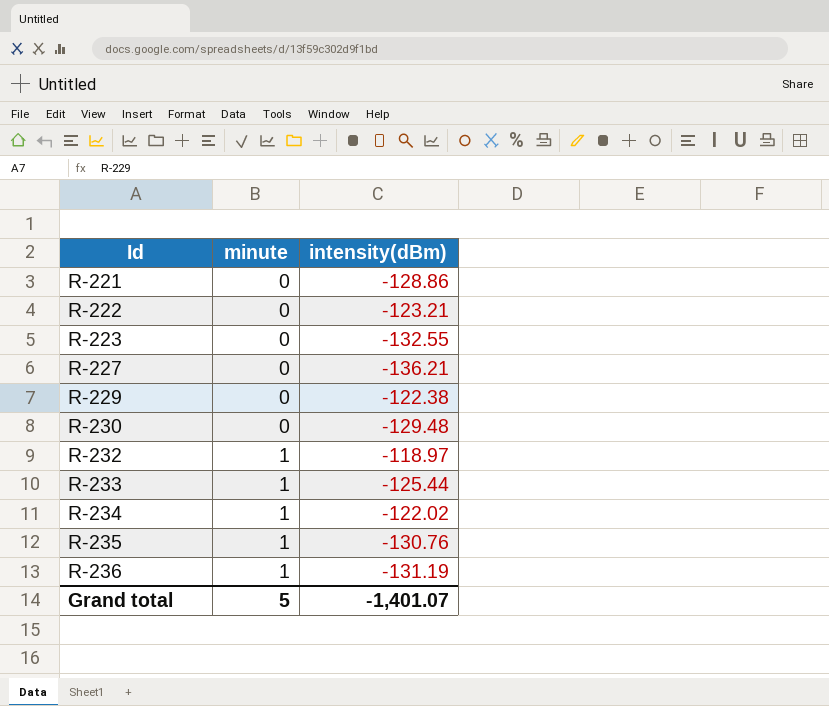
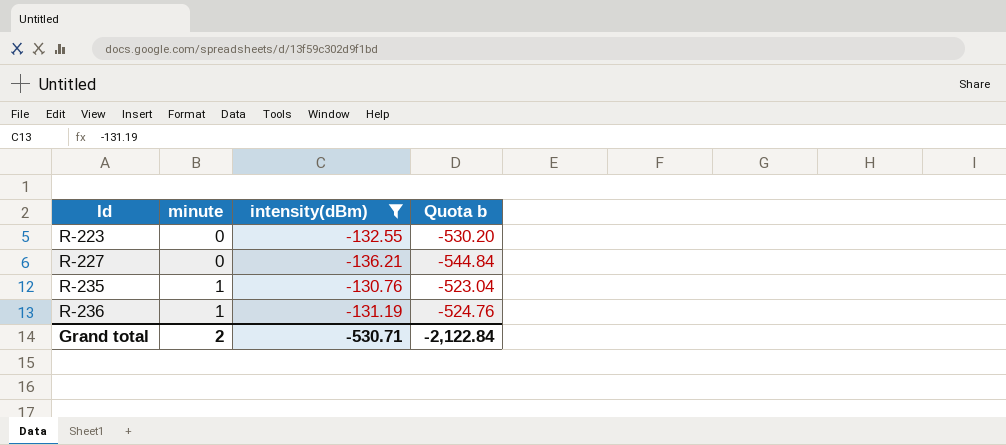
filter: none -> intensity(dBm) <= -130.76
column Quota b | formula: none -> [intensity(dBm)] * 4
Grand total | minute: 5 -> 2
Grand total | intensity(dBm): -1,401.07 -> -530.71

